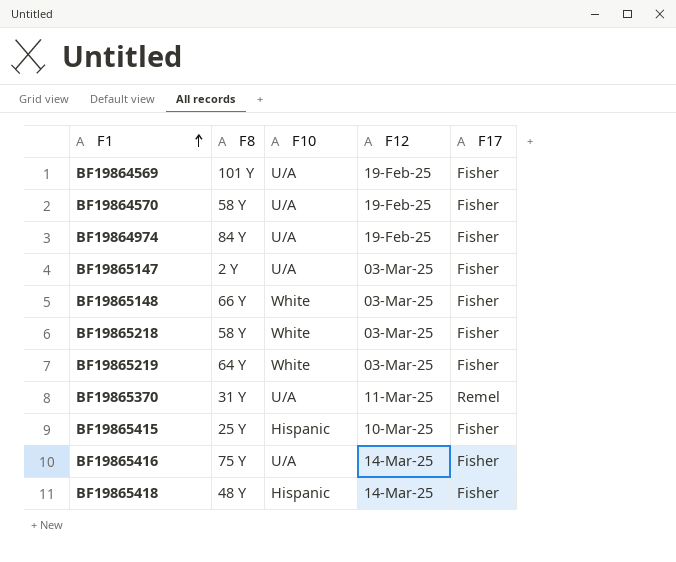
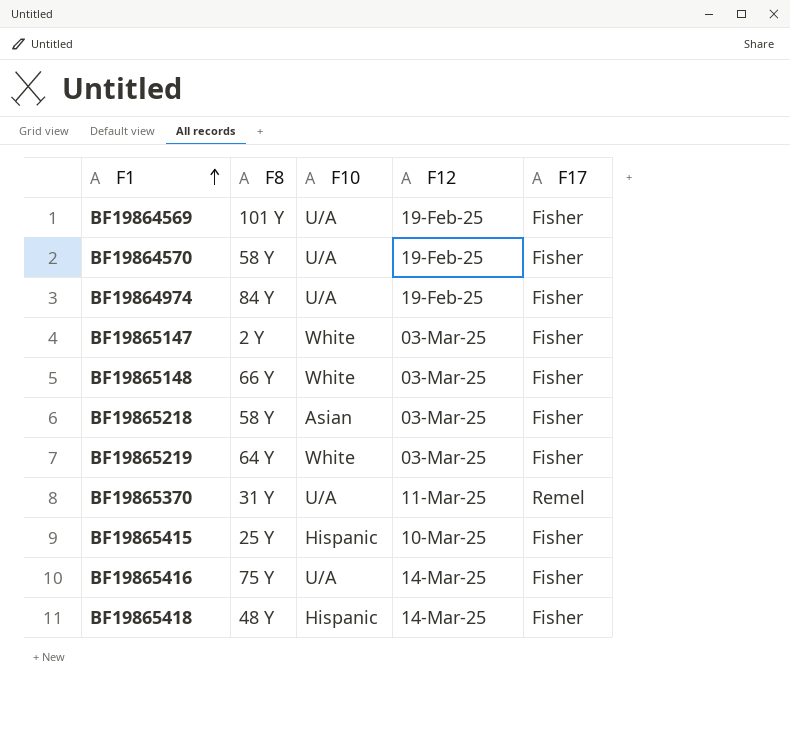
BF19865147 | F10: U/A -> White
BF19865218 | F10: White -> Asian

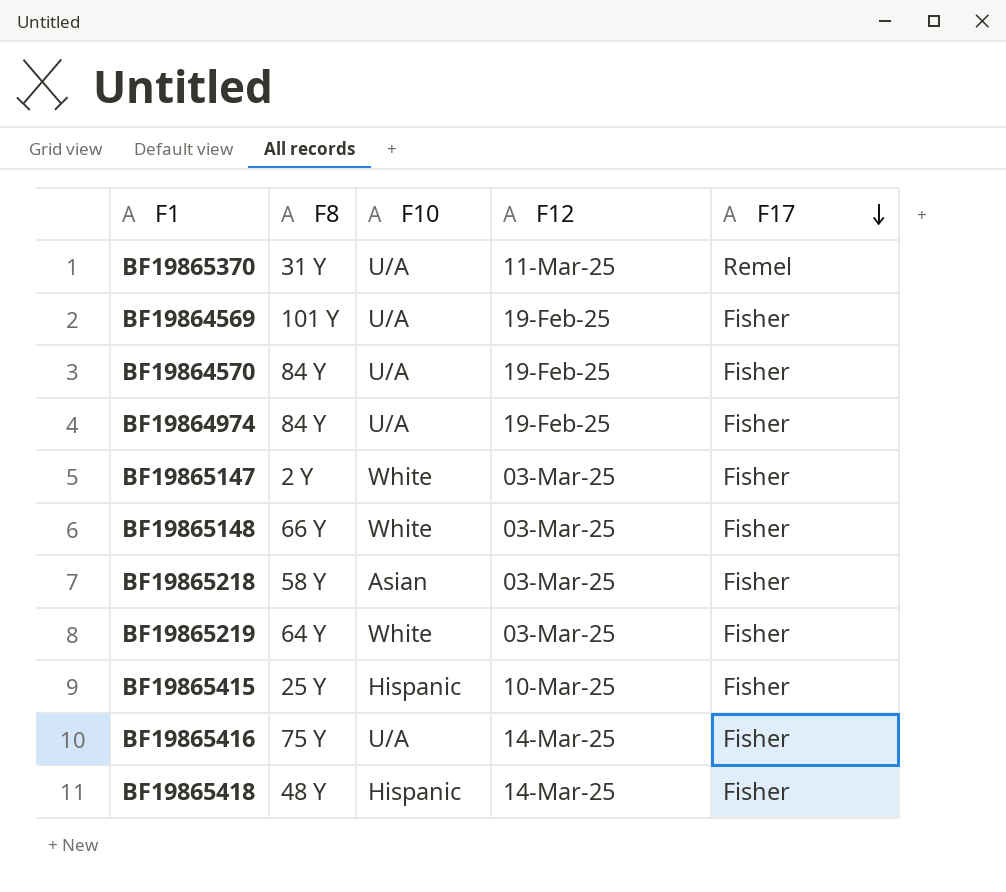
row order: F1 ascending -> F17 descending
BF19864570 | F8: 58 Y -> 84 Y

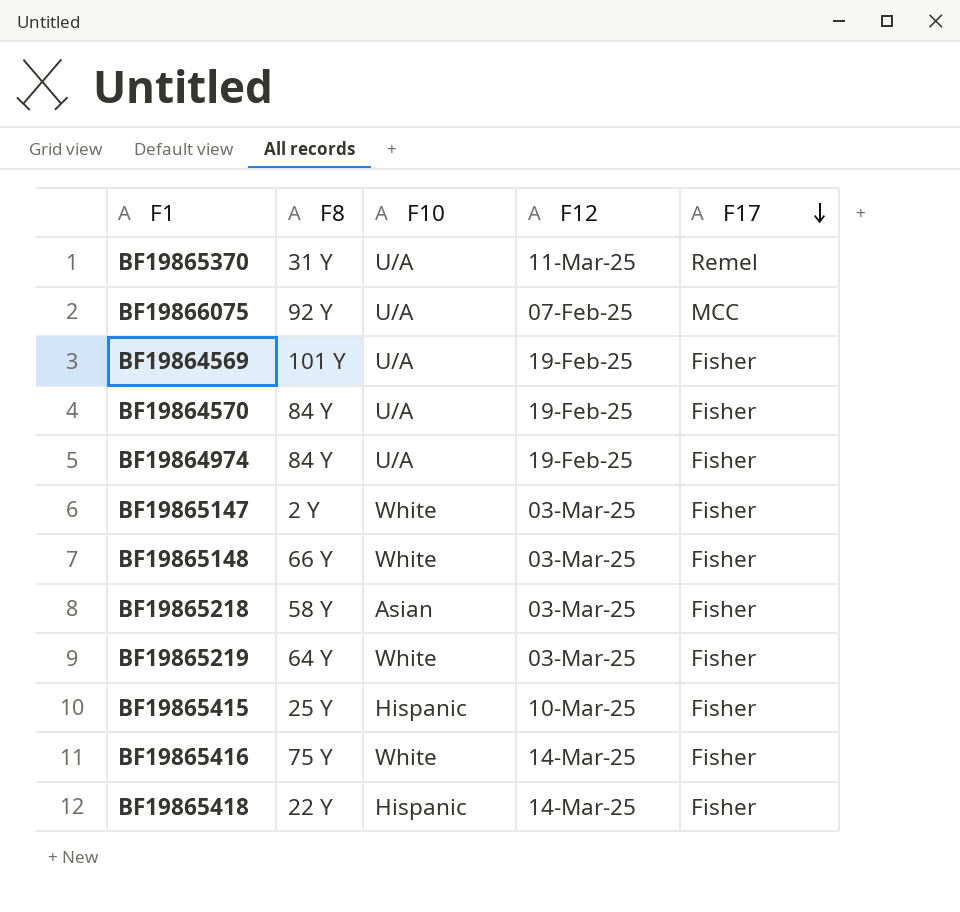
row BF19866075: none -> 92 Y | U/A | 07-Feb-25 | MCC
BF19865416 | F10: U/A -> White
BF19865418 | F8: 48 Y -> 22 Y

